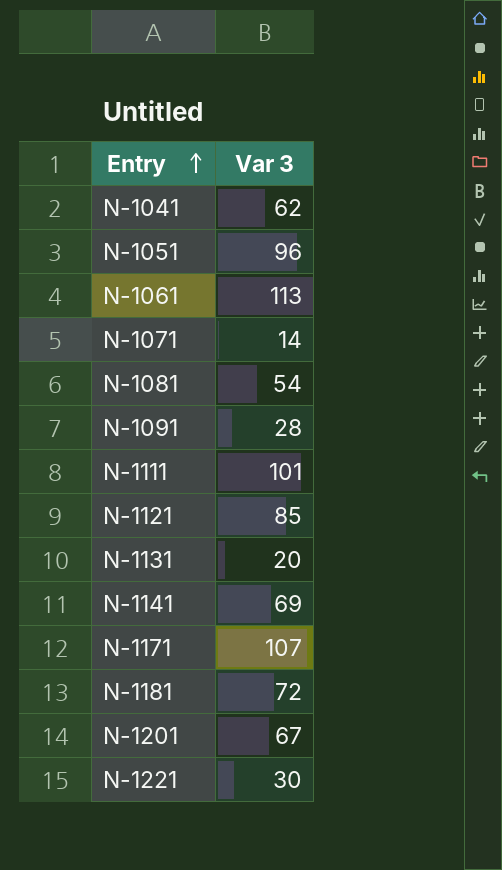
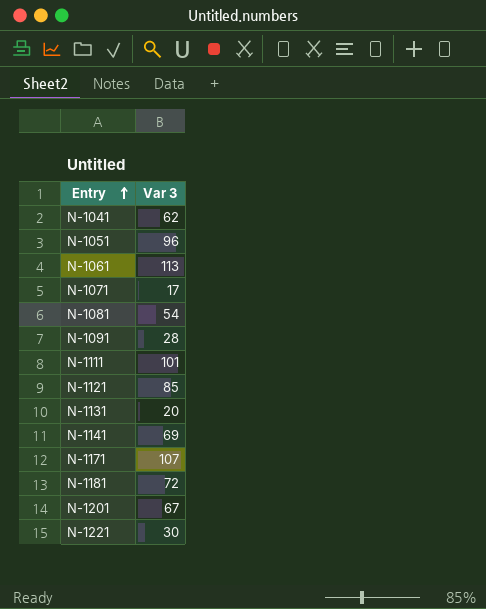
N-1071 | Var 3: 14 -> 17

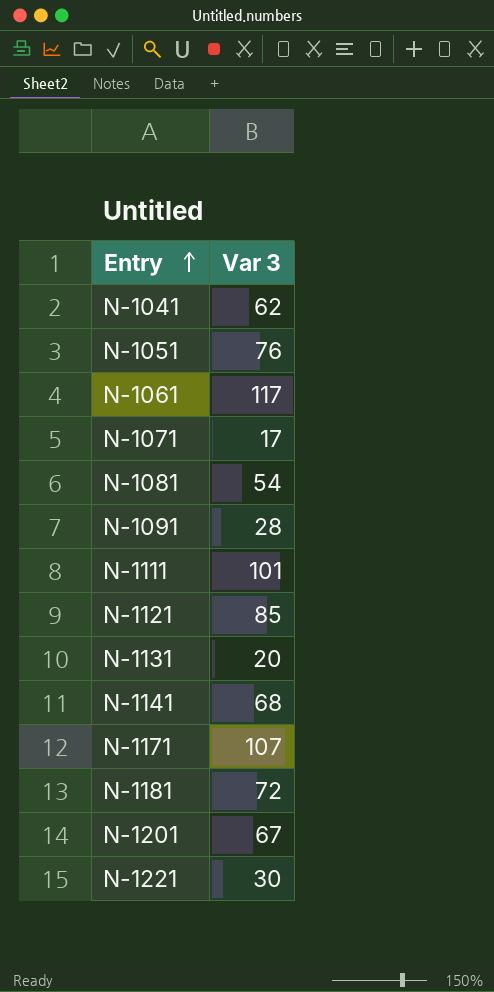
N-1051 | Var 3: 96 -> 76
N-1061 | Var 3: 113 -> 117
N-1141 | Var 3: 69 -> 68

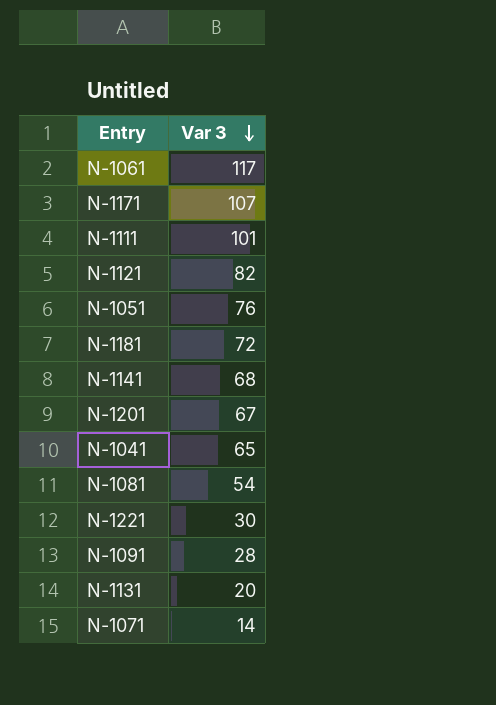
row order: Entry ascending -> Var 3 descending
N-1121 | Var 3: 85 -> 82
N-1041 | Var 3: 62 -> 65
N-1071 | Var 3: 17 -> 14

